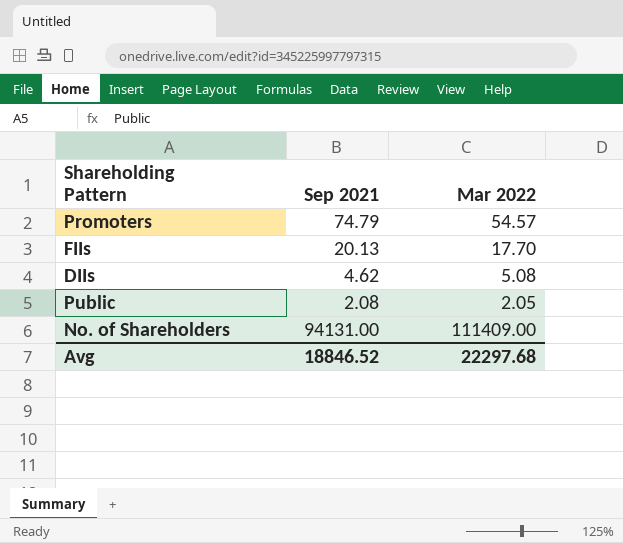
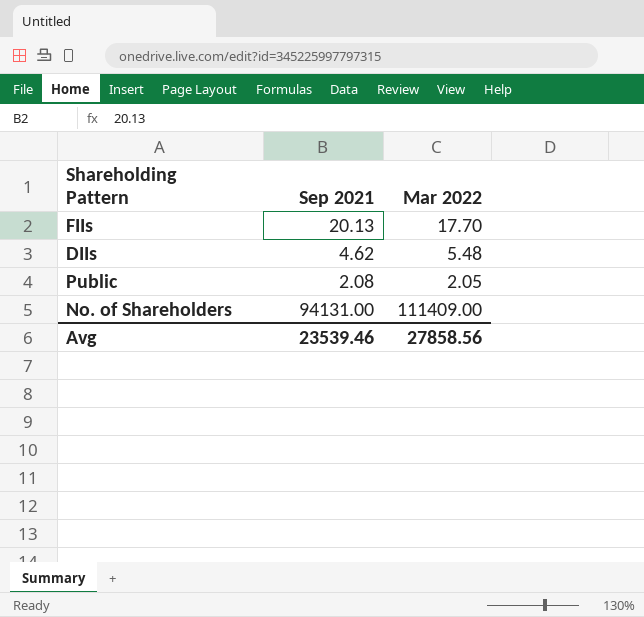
row Promoters: 74.79 | 54.57 -> none
DIIs | Mar 2022: 5.08 -> 5.48
Avg | Sep 2021: 18846.52 -> 23539.46
Avg | Mar 2022: 22297.68 -> 27858.56

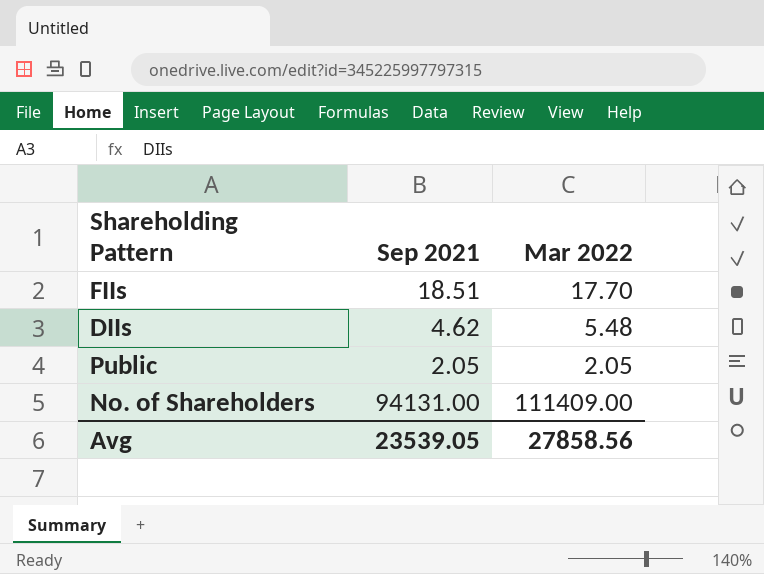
FIIs | Sep 2021: 20.13 -> 18.51
Public | Sep 2021: 2.08 -> 2.05
Avg | Sep 2021: 23539.46 -> 23539.05

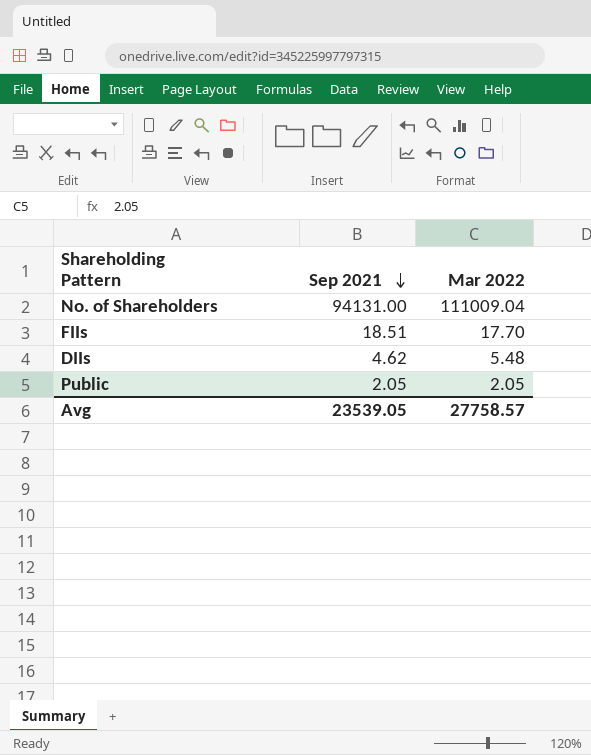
row order: none -> Sep 2021 descending
No. of Shareholders | Mar 2022: 111409.00 -> 111009.04
Avg | Mar 2022: 27858.56 -> 27758.57

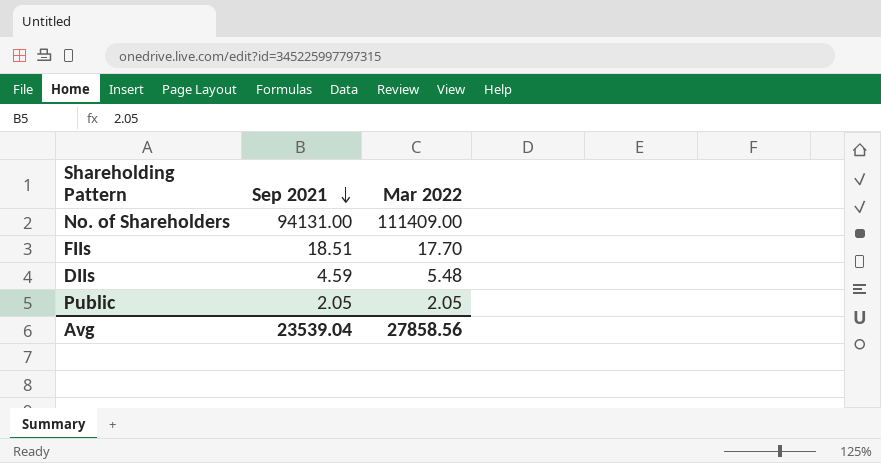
No. of Shareholders | Mar 2022: 111009.04 -> 111409.00
DIIs | Sep 2021: 4.62 -> 4.59
Avg | Sep 2021: 23539.05 -> 23539.04
Avg | Mar 2022: 27758.57 -> 27858.56

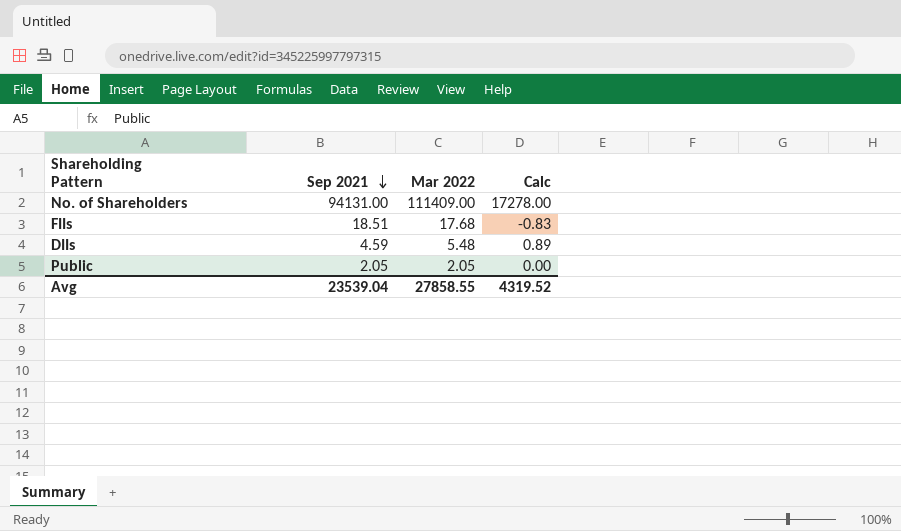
column Calc | formula: none -> [Mar 2022] - [Sep 2021]
FIIs | Mar 2022: 17.70 -> 17.68
Avg | Mar 2022: 27858.56 -> 27858.55

